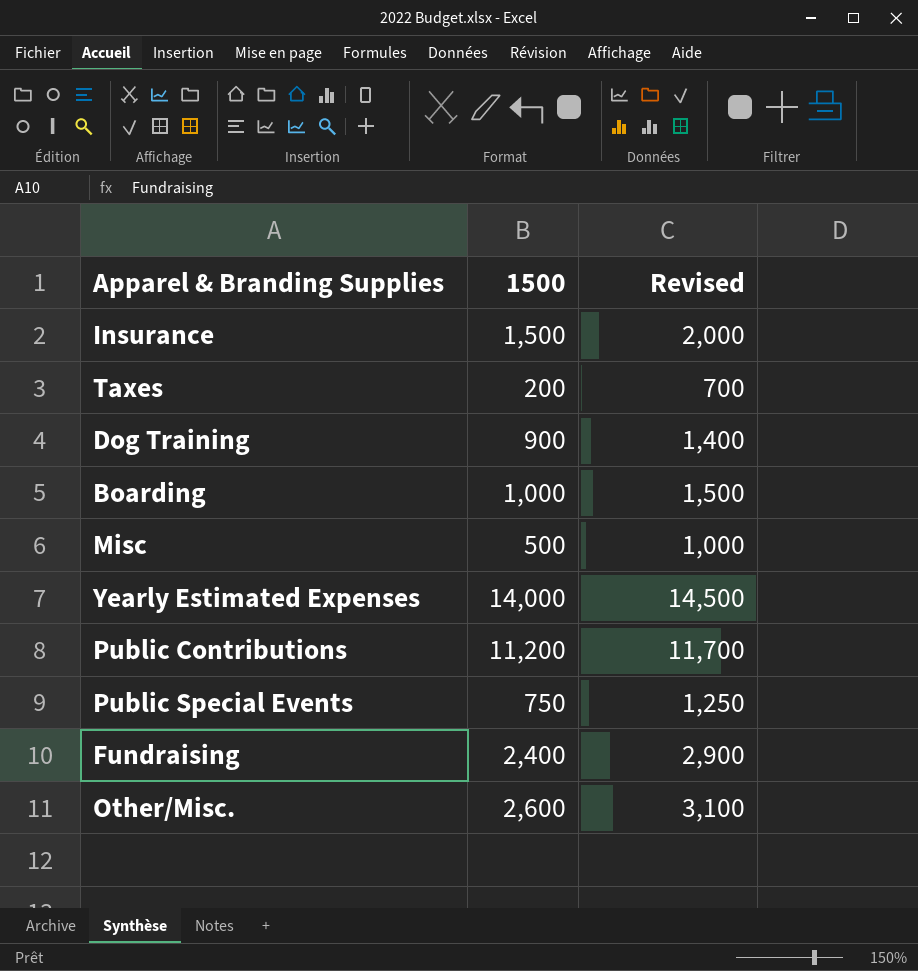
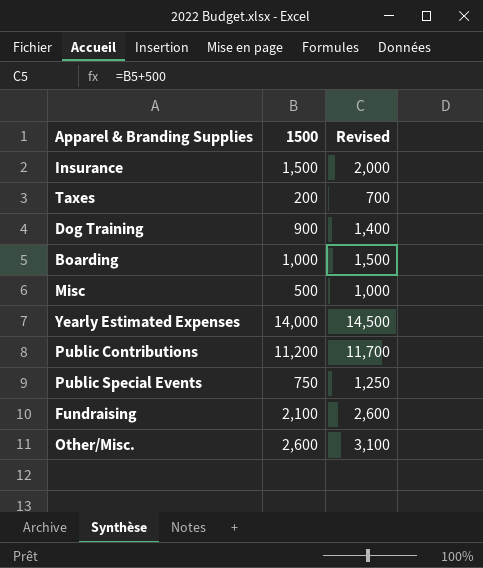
Fundraising | 1500: 2,400 -> 2,100
Fundraising | Revised: 2,900 -> 2,600

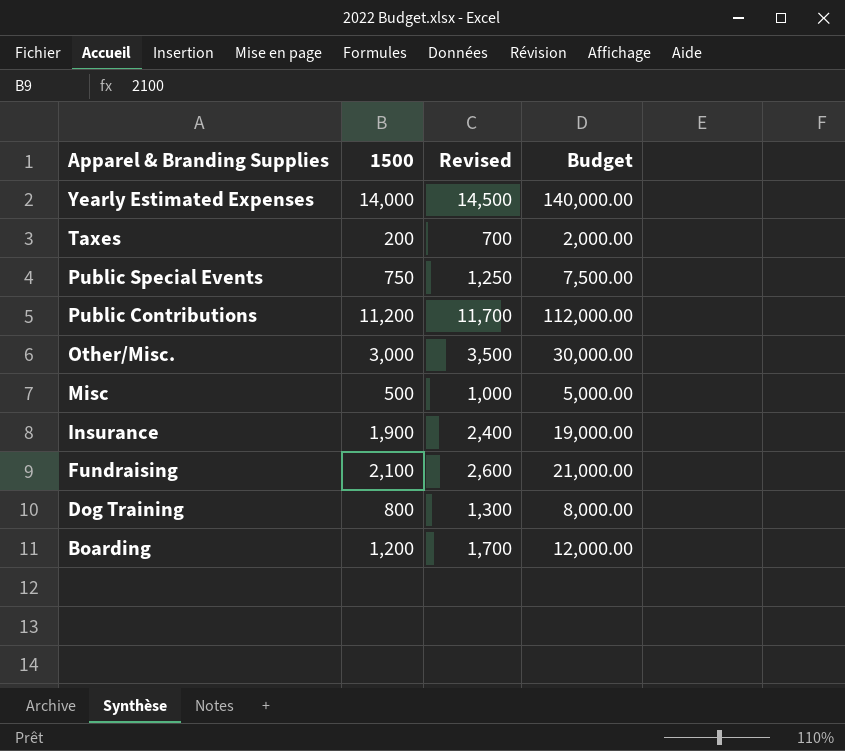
row order: none -> Apparel & Branding Supplies descending
column Budget | formula: none -> [1500] * 10
Other/Misc. | 1500: 2,600 -> 3,000
Other/Misc. | Revised: 3,100 -> 3,500
Insurance | 1500: 1,500 -> 1,900
Insurance | Revised: 2,000 -> 2,400
Dog Training | 1500: 900 -> 800
Dog Training | Revised: 1,400 -> 1,300
Boarding | 1500: 1,000 -> 1,200
Boarding | Revised: 1,500 -> 1,700

